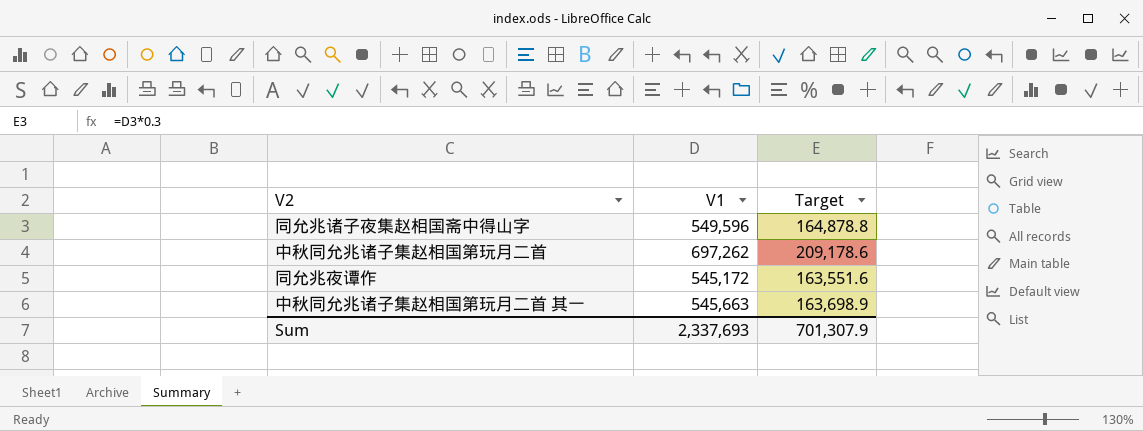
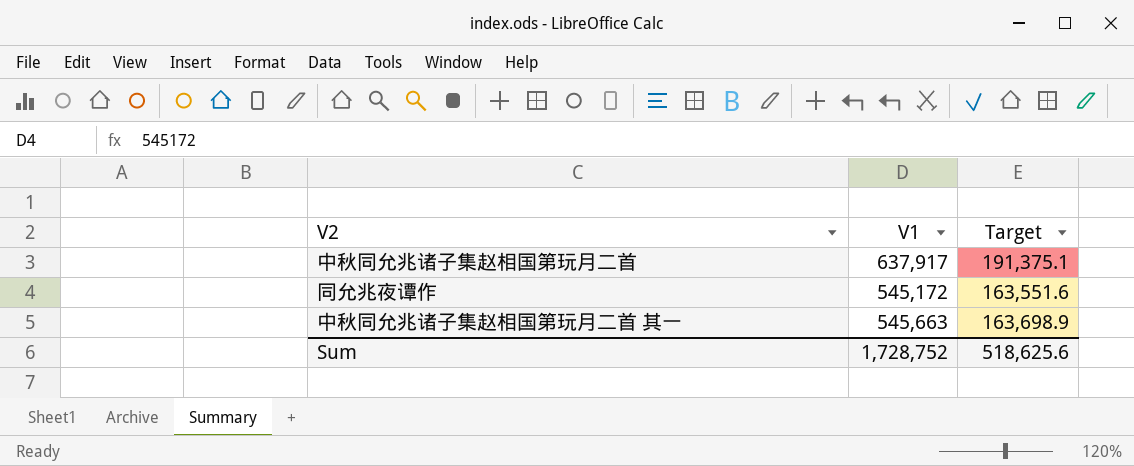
row 同允兆诸子夜集赵相国斋中得山字: 549,596 | 164,878.8 -> none
中秋同允兆诸子集赵相国第玩月二首 | V1: 697,262 -> 637,917
中秋同允兆诸子集赵相国第玩月二首 | Target: 209,178.6 -> 191,375.1
Sum | V1: 2,337,693 -> 1,728,752
Sum | Target: 701,307.9 -> 518,625.6

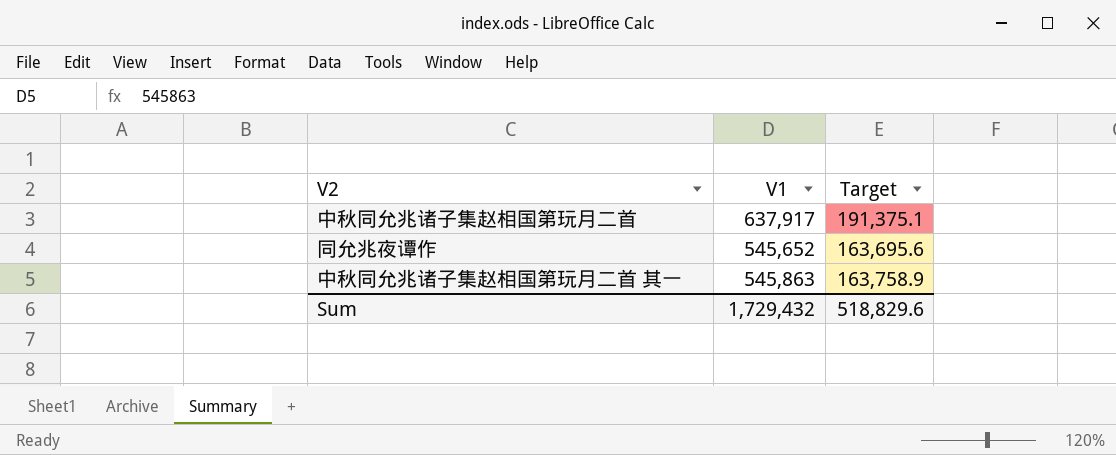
同允兆夜谭作 | V1: 545,172 -> 545,652
同允兆夜谭作 | Target: 163,551.6 -> 163,695.6
中秋同允兆诸子集赵相国第玩月二首 其一 | V1: 545,663 -> 545,863
中秋同允兆诸子集赵相国第玩月二首 其一 | Target: 163,698.9 -> 163,758.9
Sum | V1: 1,728,752 -> 1,729,432
Sum | Target: 518,625.6 -> 518,829.6

